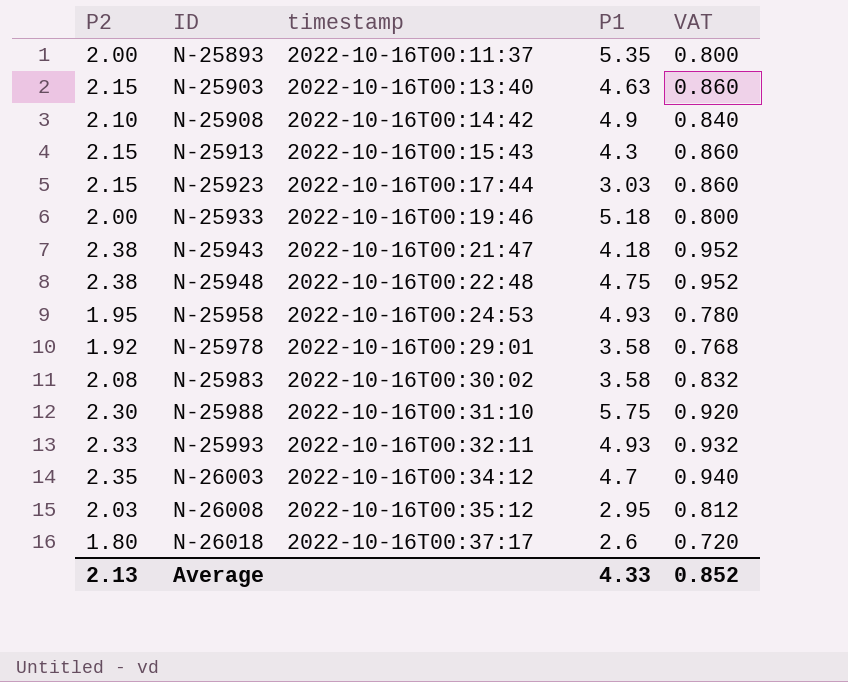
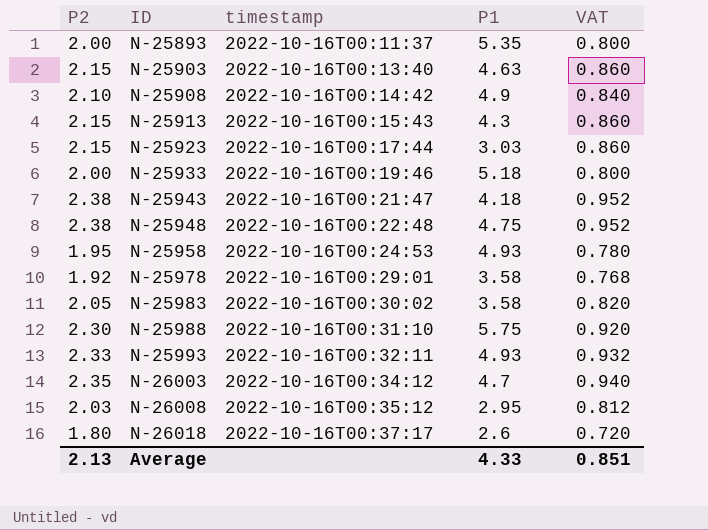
N-25983 | P2: 2.08 -> 2.05
N-25983 | VAT: 0.832 -> 0.820
Average | VAT: 0.852 -> 0.851

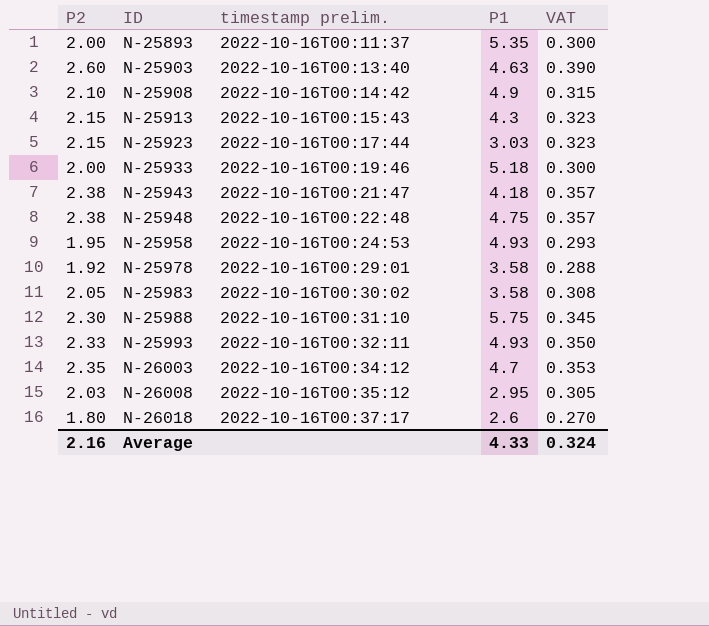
column name: timestamp -> timestamp prelim.
column VAT | formula: [P2] * 0.4 -> [P2] * 0.15
N-25903 | P2: 2.15 -> 2.60
Average | P2: 2.13 -> 2.16
Average | VAT: 0.851 -> 0.324

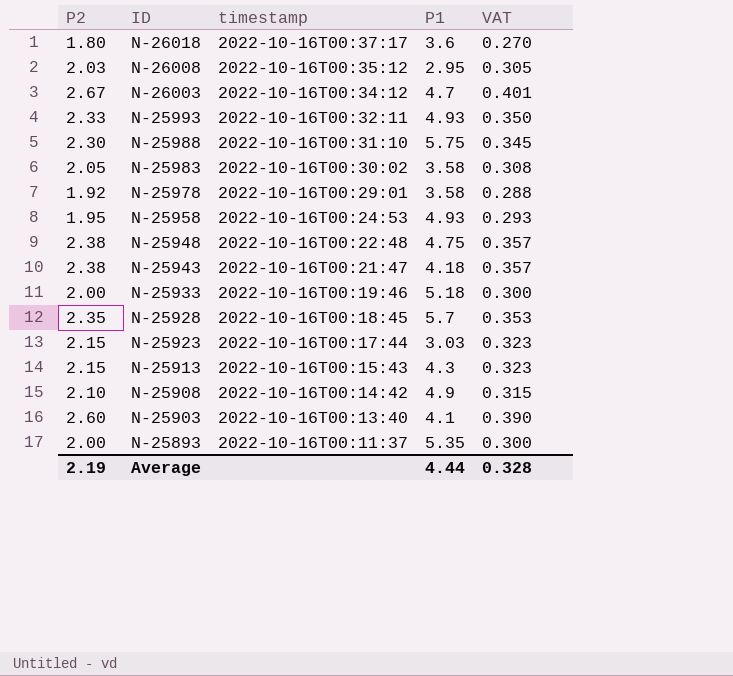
row order: ID ascending -> ID descending
column name: timestamp prelim. -> timestamp
N-26018 | P1: 2.6 -> 3.6
N-26003 | P2: 2.35 -> 2.67
N-26003 | VAT: 0.353 -> 0.401
row N-25928: none -> 2.35 | 2022-10-16T00:18:45 | 5.7 | 0.353
N-25903 | P1: 4.63 -> 4.1
Average | P2: 2.16 -> 2.19
Average | P1: 4.33 -> 4.44
Average | VAT: 0.324 -> 0.328

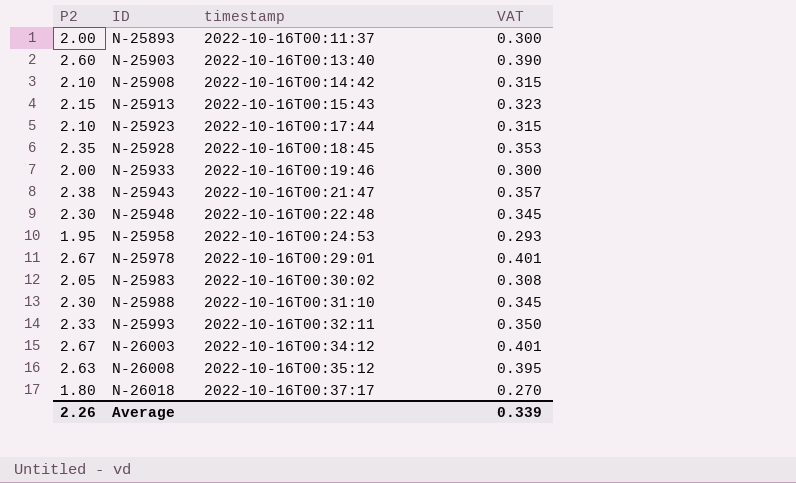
row order: ID descending -> ID ascending
column P1 | position: 4 -> none
N-25923 | P2: 2.15 -> 2.10
N-25923 | VAT: 0.323 -> 0.315
N-25948 | P2: 2.38 -> 2.30
N-25948 | VAT: 0.357 -> 0.345
N-25978 | P2: 1.92 -> 2.67
N-25978 | VAT: 0.288 -> 0.401
N-26008 | P2: 2.03 -> 2.63
N-26008 | VAT: 0.305 -> 0.395
Average | P2: 2.19 -> 2.26
Average | VAT: 0.328 -> 0.339

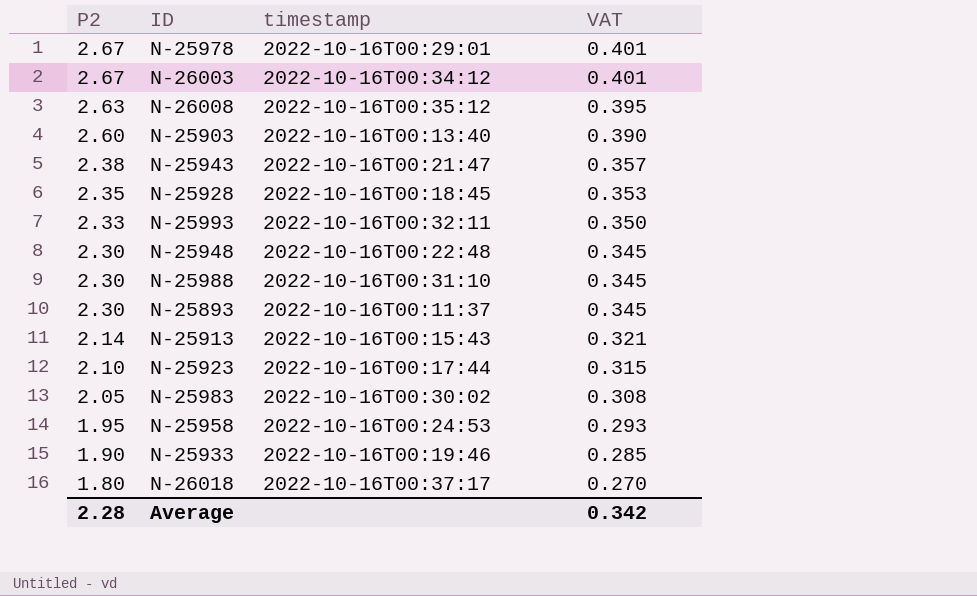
row order: ID ascending -> P2 descending
row N-25908: 2.10 | 2022-10-16T00:14:42 | 0.315 -> none
N-25893 | P2: 2.00 -> 2.30
N-25893 | VAT: 0.300 -> 0.345
N-25913 | P2: 2.15 -> 2.14
N-25913 | VAT: 0.323 -> 0.321
N-25933 | P2: 2.00 -> 1.90
N-25933 | VAT: 0.300 -> 0.285
Average | P2: 2.26 -> 2.28
Average | VAT: 0.339 -> 0.342

